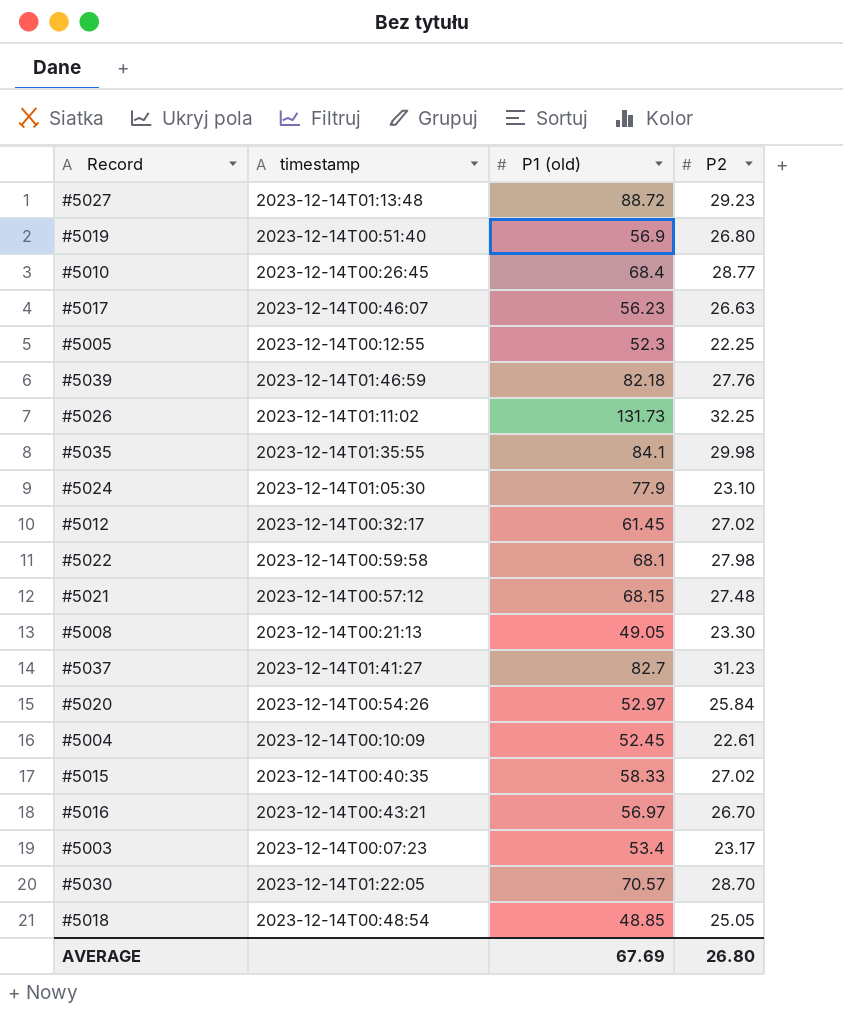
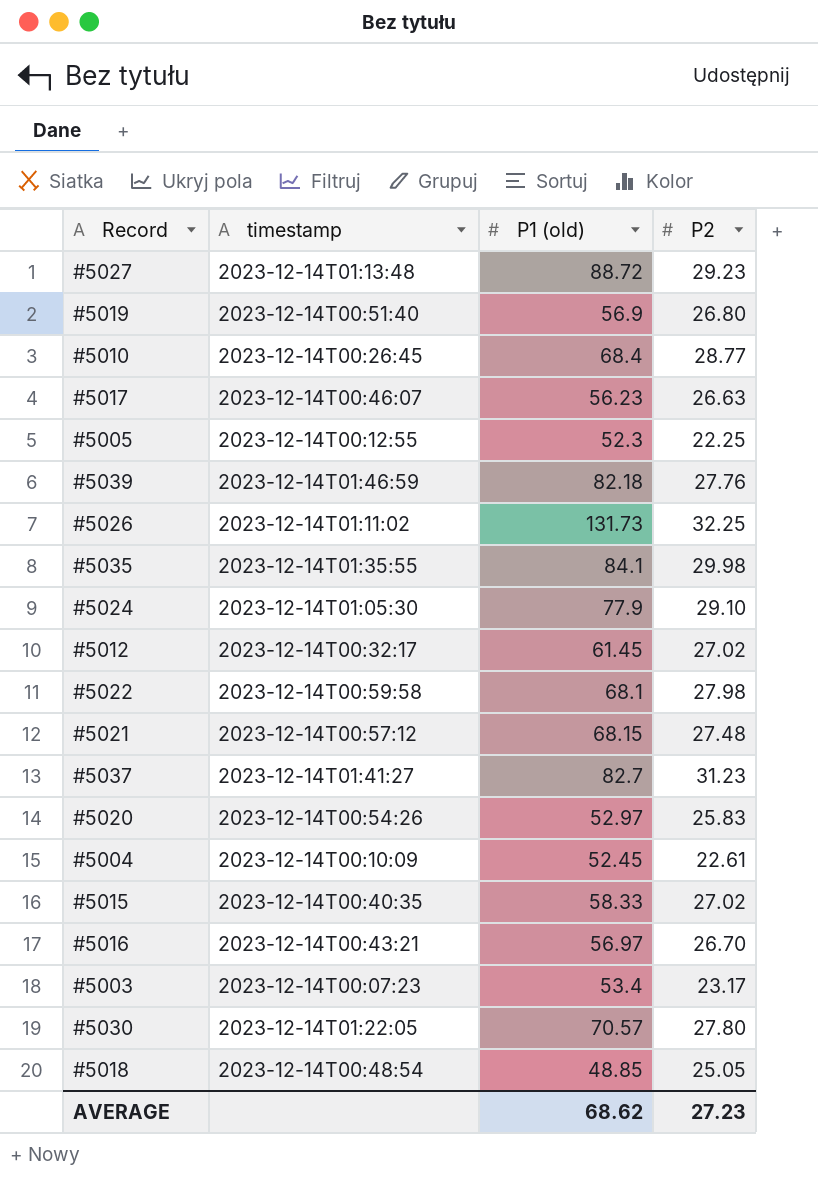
row #5008: 2023-12-14T00:21:13 | 49.05 | 23.30 -> none
#5024 | P2: 23.10 -> 29.10
#5020 | P2: 25.84 -> 25.83
#5030 | P2: 28.70 -> 27.80
AVERAGE | P1 (old): 67.69 -> 68.62
AVERAGE | P2: 26.80 -> 27.23

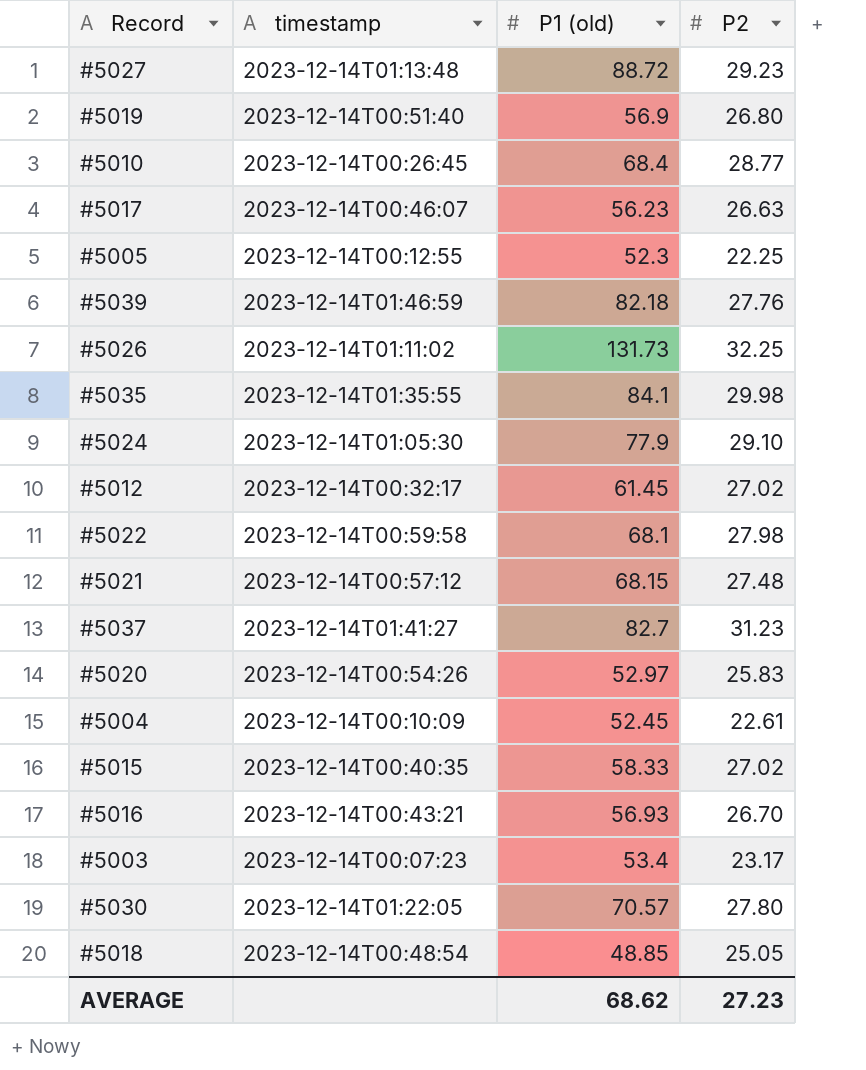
#5016 | P1 (old): 56.97 -> 56.93

